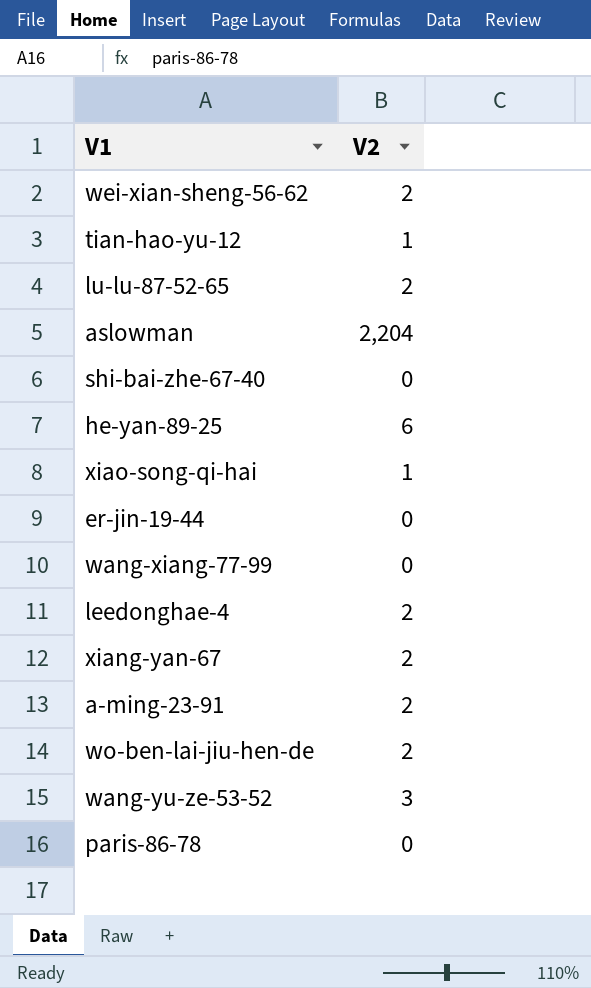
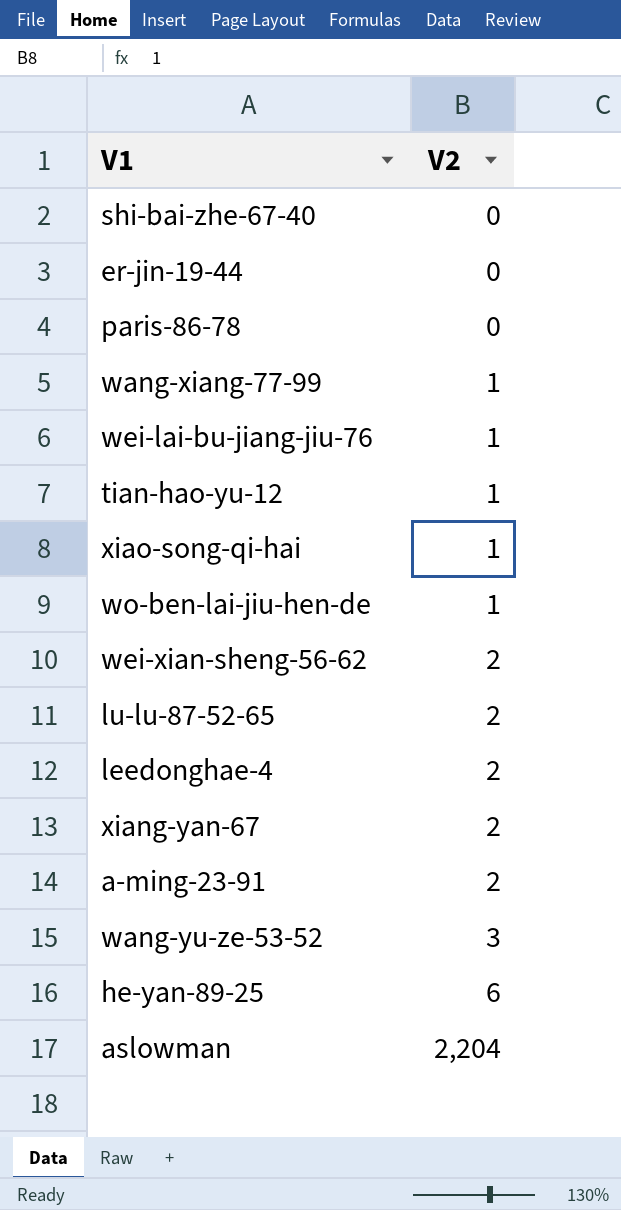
row order: none -> V2 ascending
wang-xiang-77-99 | V2: 0 -> 1
row wei-lai-bu-jiang-jiu-76: none -> 1
wo-ben-lai-jiu-hen-de | V2: 2 -> 1

